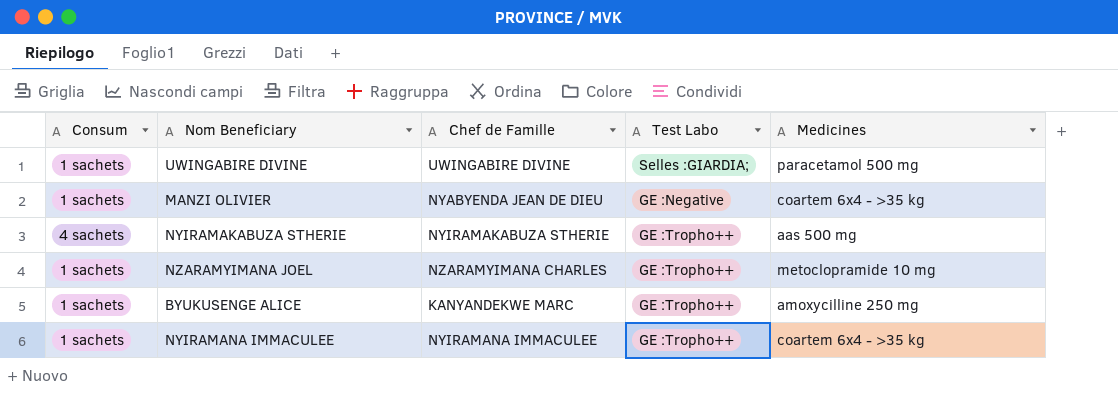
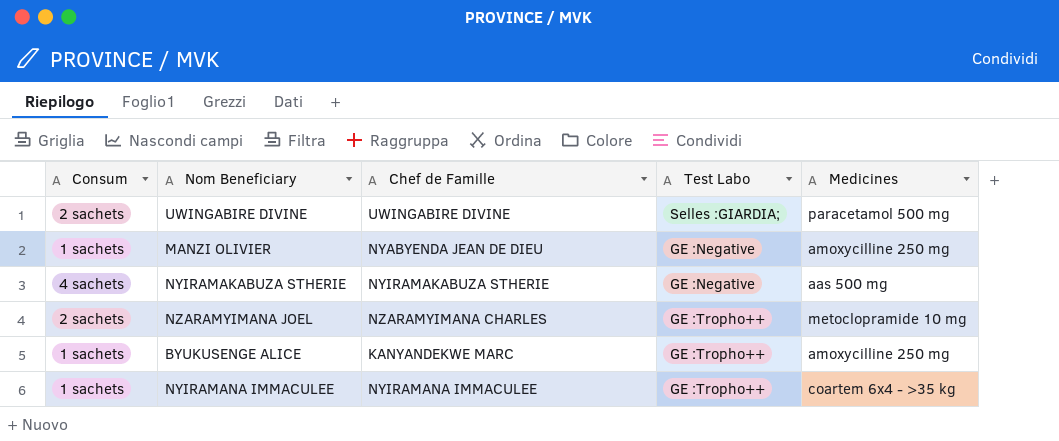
UWINGABIRE DIVINE | Consum: 1 sachets -> 2 sachets
MANZI OLIVIER | Medicines: coartem 6x4 - >35 kg -> amoxycilline 250 mg
NYIRAMAKABUZA STHERIE | Test Labo: GE :Tropho++ -> GE :Negative
NZARAMYIMANA JOEL | Consum: 1 sachets -> 2 sachets

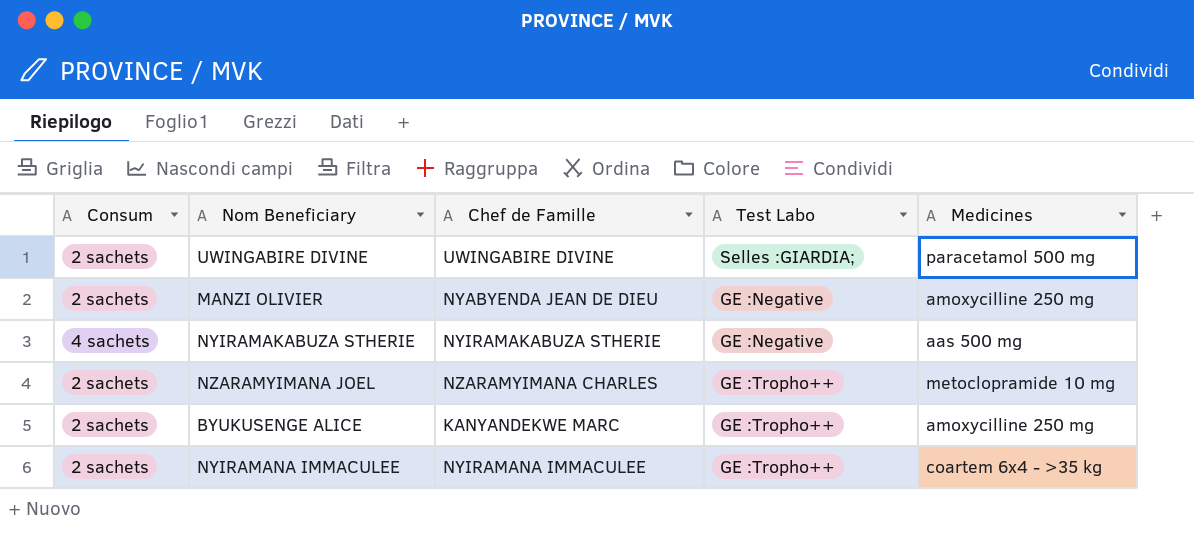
MANZI OLIVIER | Consum: 1 sachets -> 2 sachets
BYUKUSENGE ALICE | Consum: 1 sachets -> 2 sachets
NYIRAMANA IMMACULEE | Consum: 1 sachets -> 2 sachets

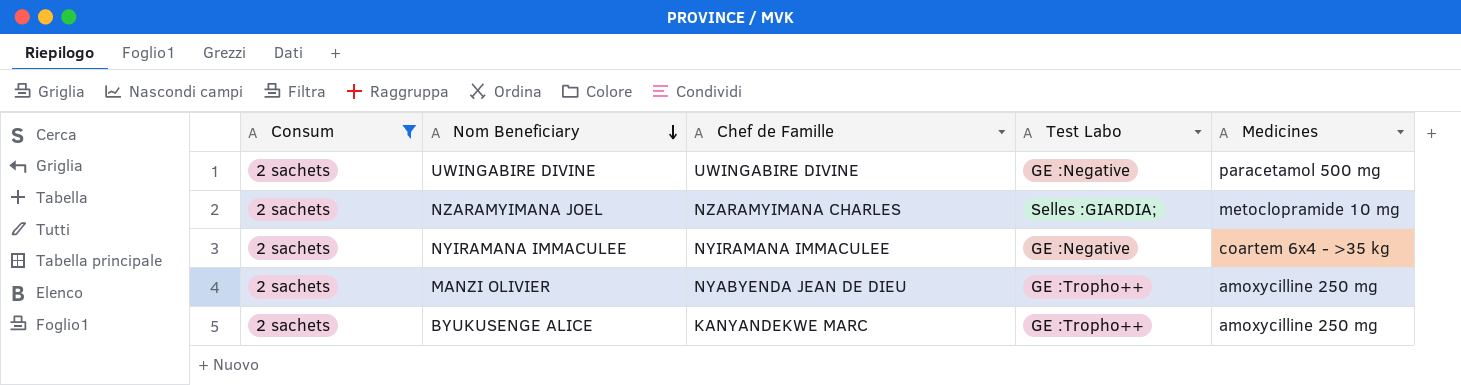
filter: none -> Consum = 2 sachets
row order: none -> Nom Beneficiary descending
UWINGABIRE DIVINE | Test Labo: Selles :GIARDIA; -> GE :Negative
NZARAMYIMANA JOEL | Test Labo: GE :Tropho++ -> Selles :GIARDIA;
NYIRAMANA IMMACULEE | Test Labo: GE :Tropho++ -> GE :Negative
MANZI OLIVIER | Test Labo: GE :Negative -> GE :Tropho++

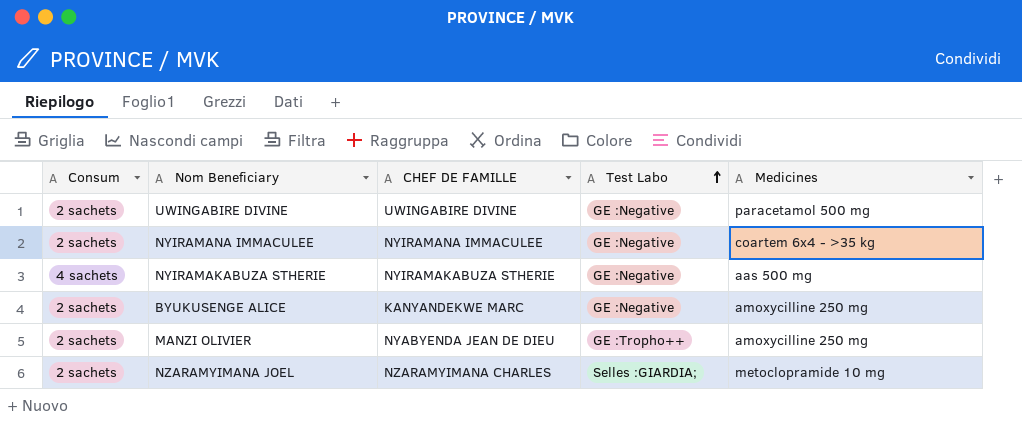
filter: Consum = 2 sachets -> none
row order: Nom Beneficiary descending -> Test Labo ascending
column name: Chef de Famille -> CHEF DE FAMILLE
BYUKUSENGE ALICE | Test Labo: GE :Tropho++ -> GE :Negative

